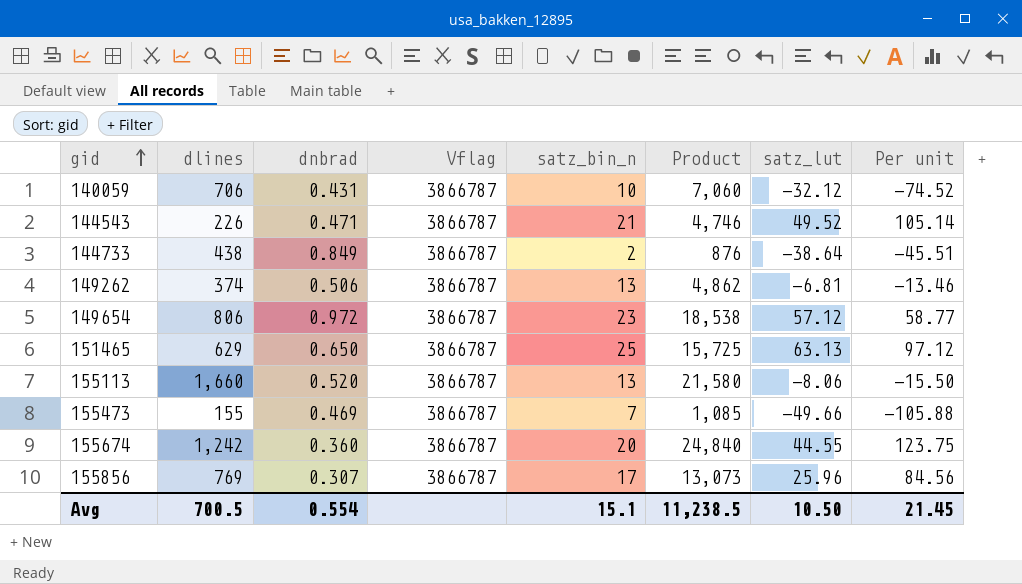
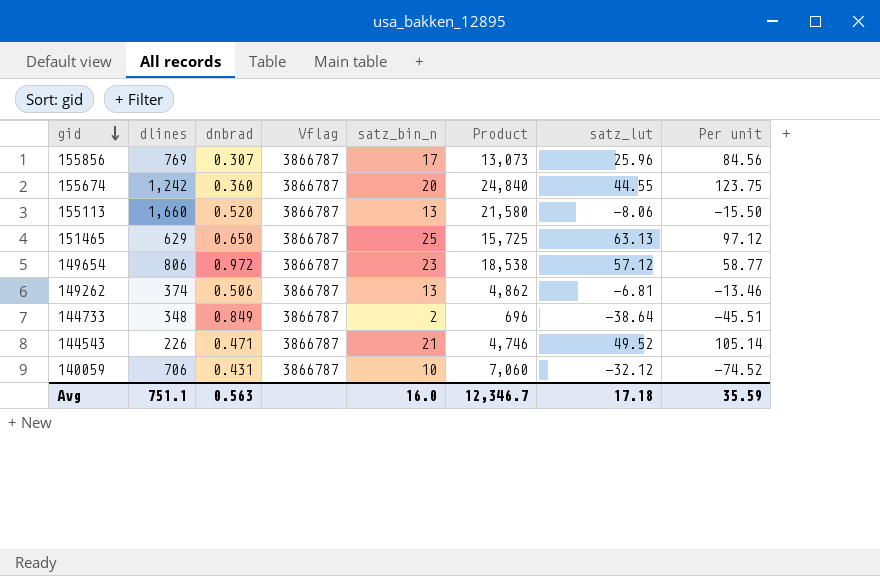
row order: gid ascending -> gid descending
row 155473: 155 | 0.469 | 3866787 | 7 | 1,085 | -49.66 | -105.88 -> none
144733 | dlines: 438 -> 348
144733 | Product: 876 -> 696
Avg | dlines: 700.5 -> 751.1
Avg | dnbrad: 0.554 -> 0.563
Avg | satz_bin_n: 15.1 -> 16.0
Avg | Product: 11,238.5 -> 12,346.7
Avg | satz_lut: 10.50 -> 17.18
Avg | Per unit: 21.45 -> 35.59

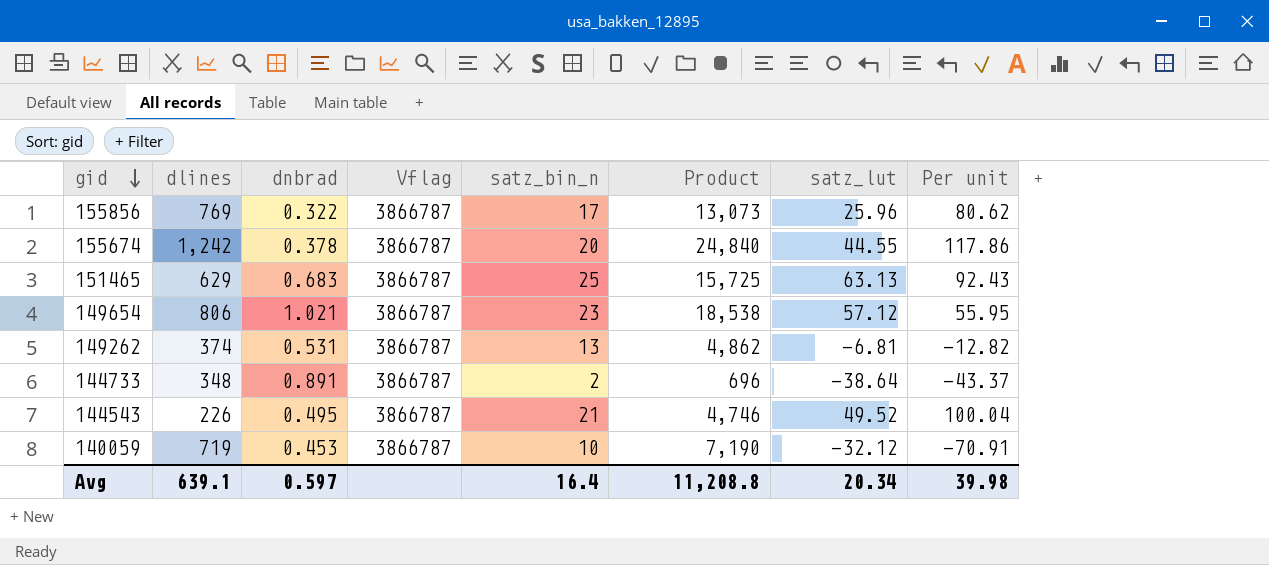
row 155113: 1,660 | 0.520 | 3866787 | 13 | 21,580 | -8.06 | -15.50 -> none
155856 | dnbrad: 0.307 -> 0.322
155856 | Per unit: 84.56 -> 80.62
155674 | dnbrad: 0.360 -> 0.378
155674 | Per unit: 123.75 -> 117.86
151465 | dnbrad: 0.650 -> 0.683
151465 | Per unit: 97.12 -> 92.43
149654 | dnbrad: 0.972 -> 1.021
149654 | Per unit: 58.77 -> 55.95
149262 | dnbrad: 0.506 -> 0.531
149262 | Per unit: -13.46 -> -12.82
144733 | dnbrad: 0.849 -> 0.891
144733 | Per unit: -45.51 -> -43.37
144543 | dnbrad: 0.471 -> 0.495
144543 | Per unit: 105.14 -> 100.04
140059 | dlines: 706 -> 719
140059 | dnbrad: 0.431 -> 0.453
140059 | Product: 7,060 -> 7,190
140059 | Per unit: -74.52 -> -70.91
Avg | dlines: 751.1 -> 639.1
Avg | dnbrad: 0.563 -> 0.597
Avg | satz_bin_n: 16.0 -> 16.4
Avg | Product: 12,346.7 -> 11,208.8
Avg | satz_lut: 17.18 -> 20.34
Avg | Per unit: 35.59 -> 39.98

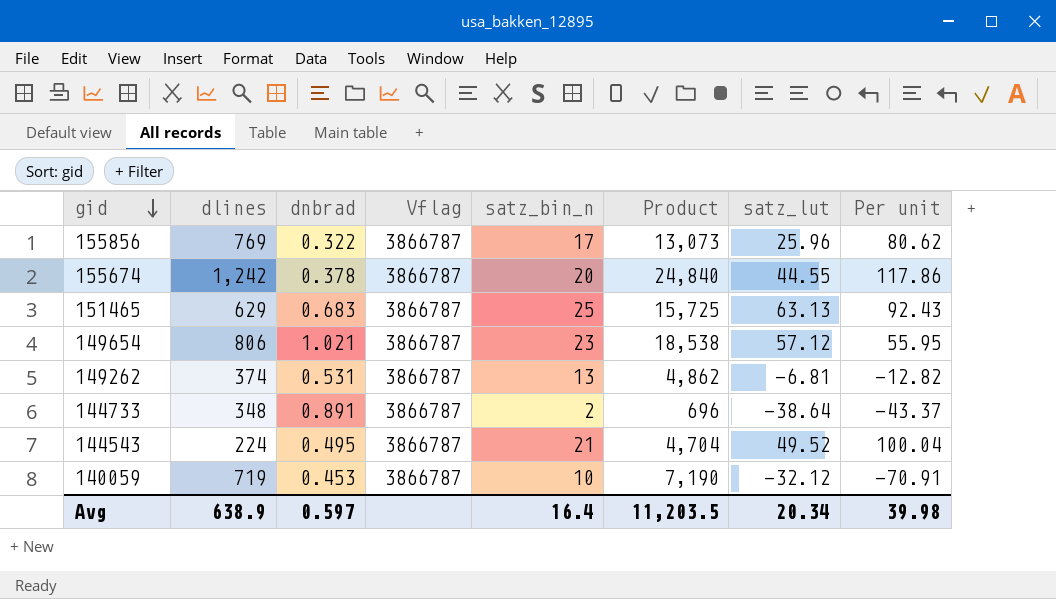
144543 | dlines: 226 -> 224
144543 | Product: 4,746 -> 4,704
Avg | dlines: 639.1 -> 638.9
Avg | Product: 11,208.8 -> 11,203.5

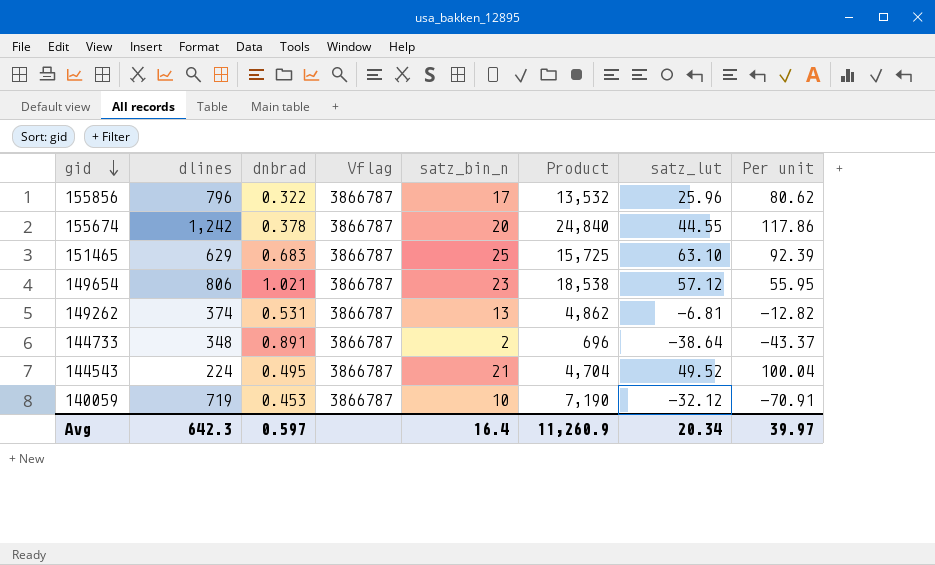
155856 | dlines: 769 -> 796
155856 | Product: 13,073 -> 13,532
151465 | satz_lut: 63.13 -> 63.10
151465 | Per unit: 92.43 -> 92.39
Avg | dlines: 638.9 -> 642.3
Avg | Product: 11,203.5 -> 11,260.9
Avg | Per unit: 39.98 -> 39.97

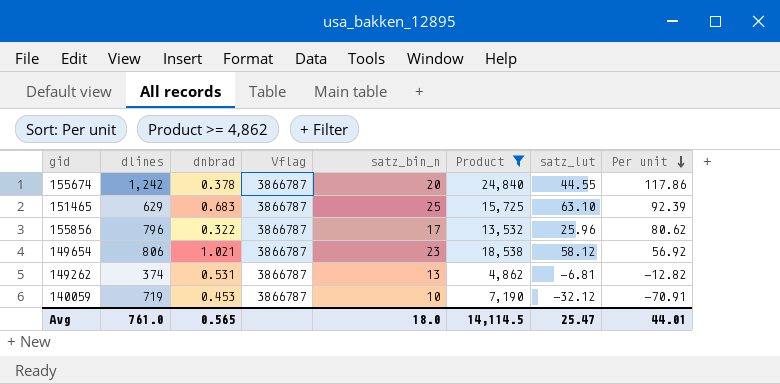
filter: none -> Product >= 4,862
row order: gid descending -> Per unit descending
149654 | satz_lut: 57.12 -> 58.12
149654 | Per unit: 55.95 -> 56.92
Avg | dlines: 642.3 -> 761.0
Avg | dnbrad: 0.597 -> 0.565
Avg | satz_bin_n: 16.4 -> 18.0
Avg | Product: 11,260.9 -> 14,114.5
Avg | satz_lut: 20.34 -> 25.47
Avg | Per unit: 39.97 -> 44.01

